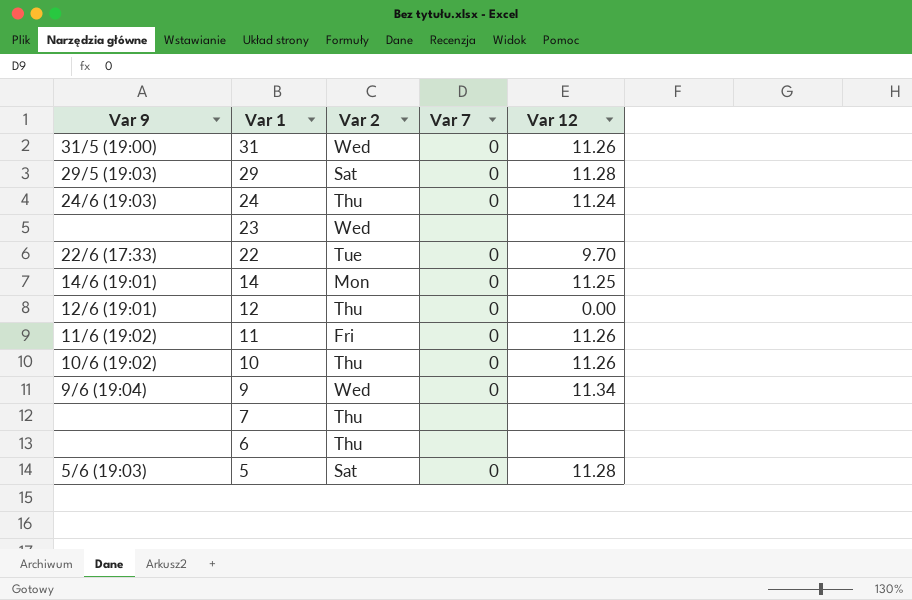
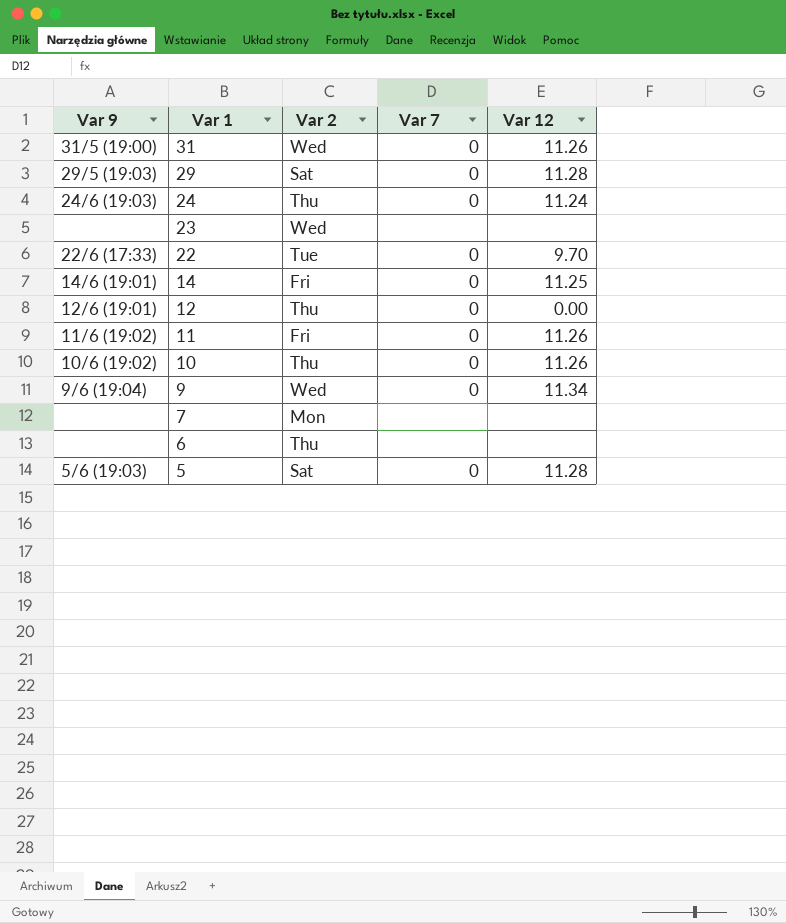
14 | Var 2: Mon -> Fri
7 | Var 2: Thu -> Mon

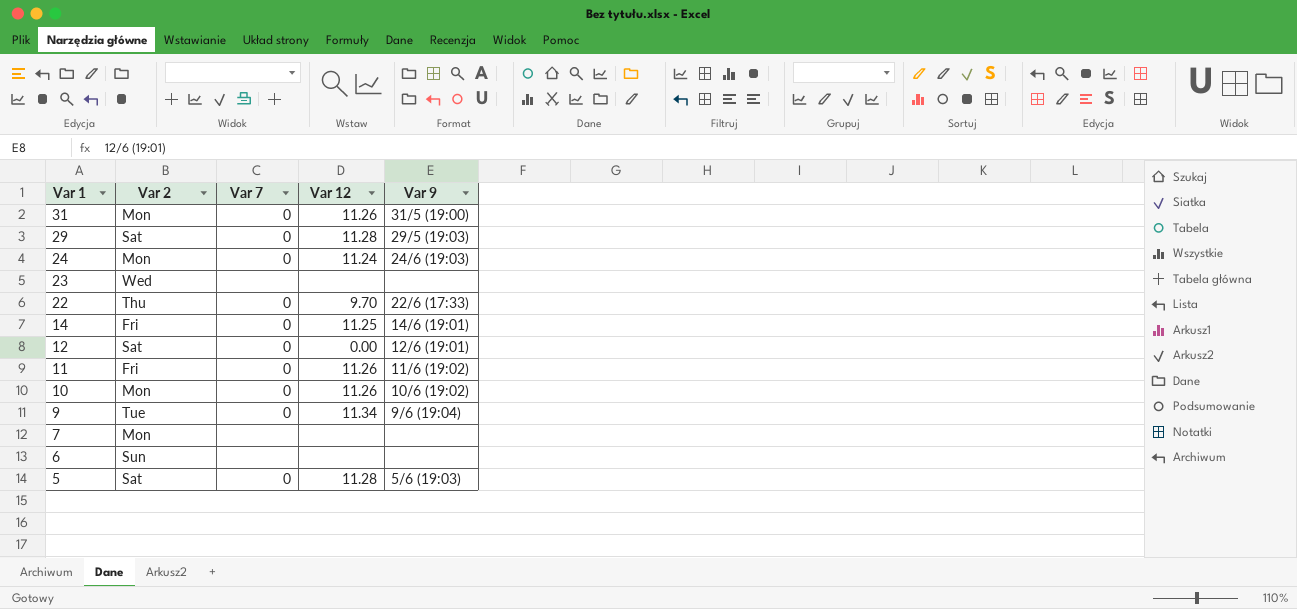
column Var 9 | position: 1 -> 5
31 | Var 2: Wed -> Mon
24 | Var 2: Thu -> Mon
22 | Var 2: Tue -> Thu
12 | Var 2: Thu -> Sat
10 | Var 2: Thu -> Mon
9 | Var 2: Wed -> Tue
6 | Var 2: Thu -> Sun

